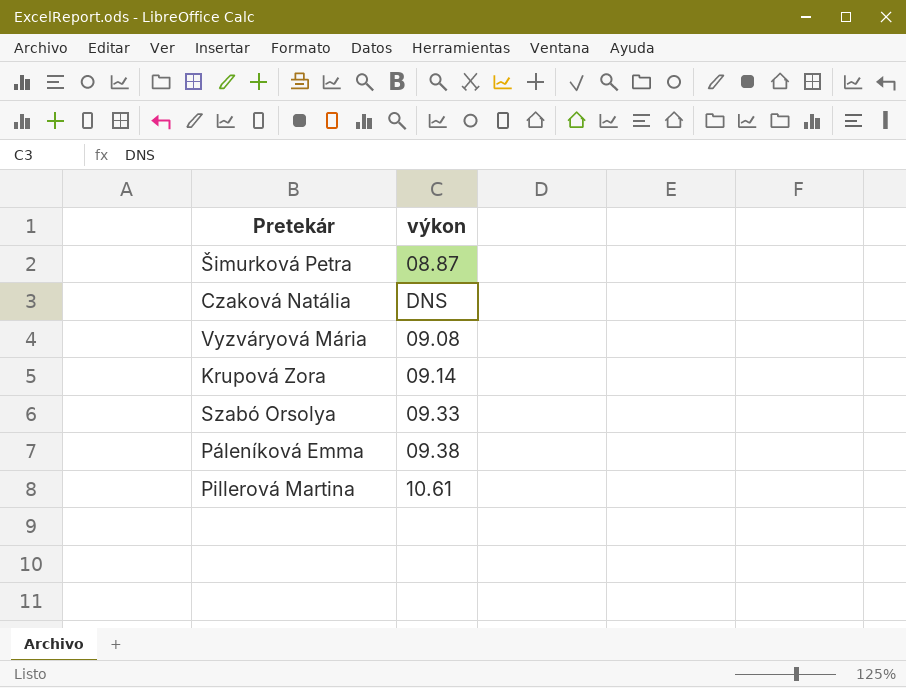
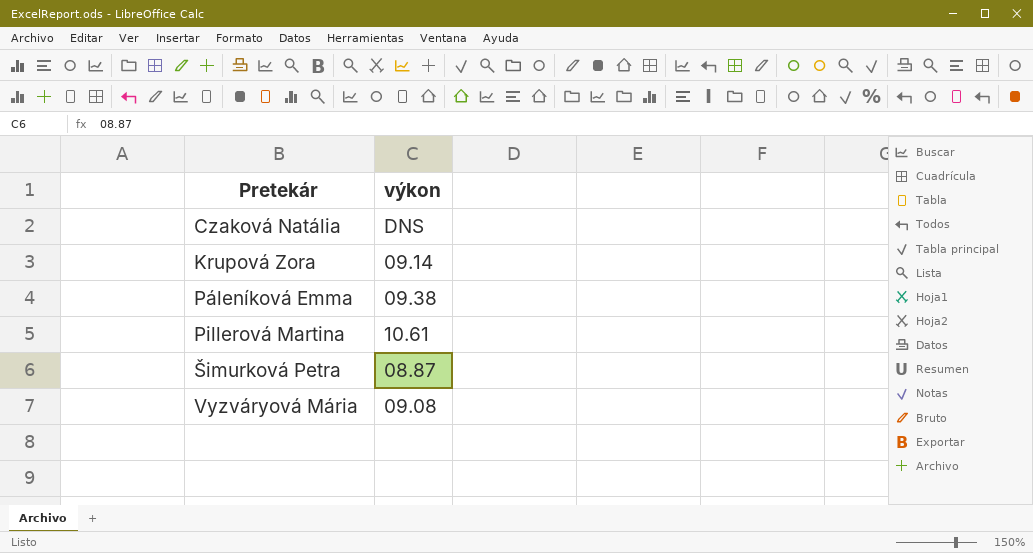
row order: none -> Pretekár ascending
row Szabó Orsolya: 09.33 -> none

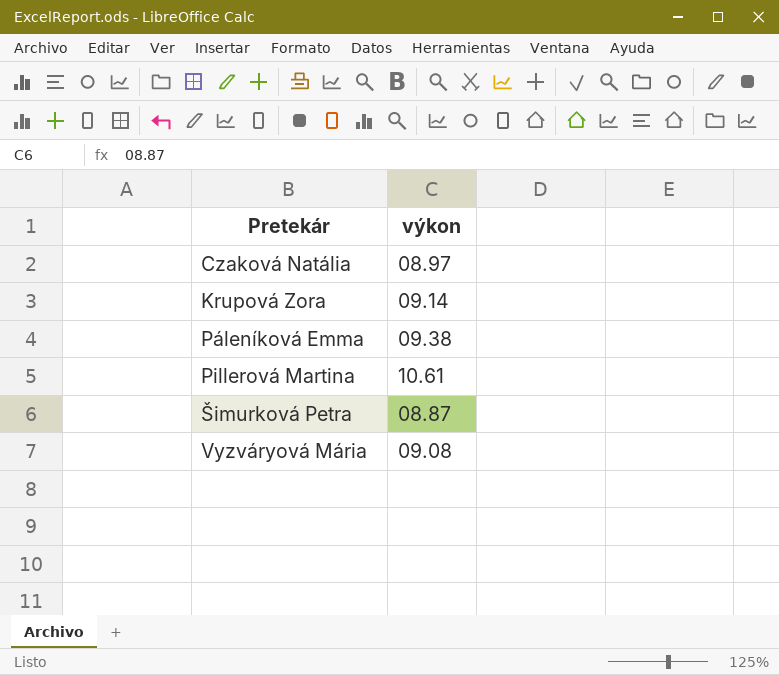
Czaková Natália | výkon: DNS -> 08.97

